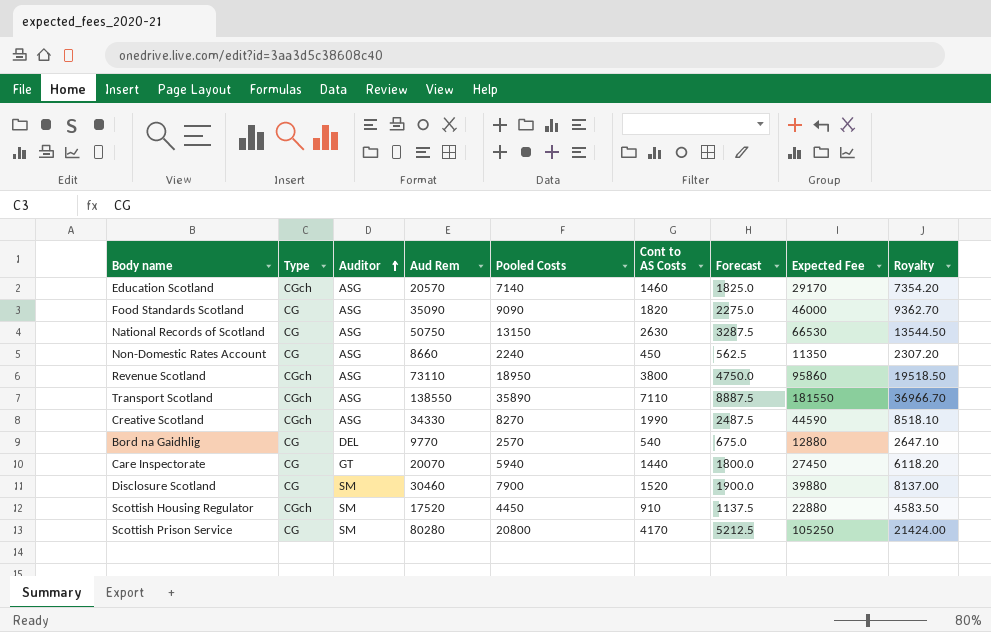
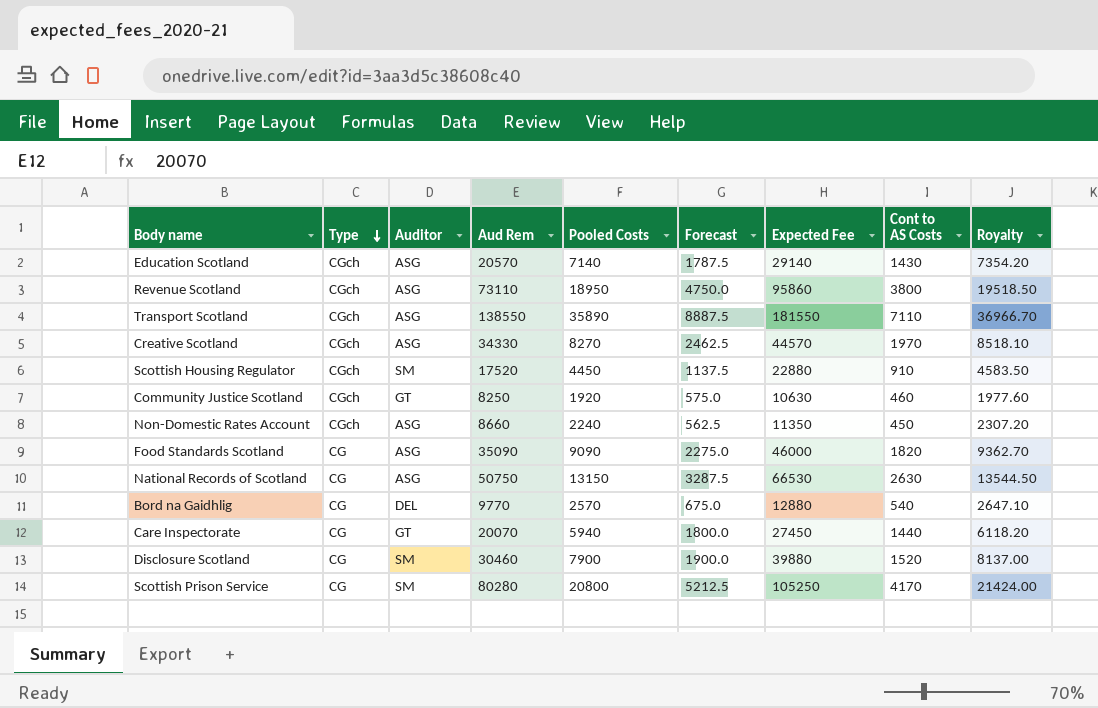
row order: Auditor ascending -> Type descending
column Cont to AS Costs | position: 6 -> 8
Education Scotland | Forecast: 1825.0 -> 1787.5
Education Scotland | Expected Fee: 29170 -> 29140
Education Scotland | Cont to AS Costs: 1460 -> 1430
Creative Scotland | Forecast: 2487.5 -> 2462.5
Creative Scotland | Expected Fee: 44590 -> 44570
Creative Scotland | Cont to AS Costs: 1990 -> 1970
row Community Justice Scotland: none -> CGch | GT | 8250 | 1920 | 575.0 | 10630 | 460 | 1977.60
Non-Domestic Rates Account | Type: CG -> CGch

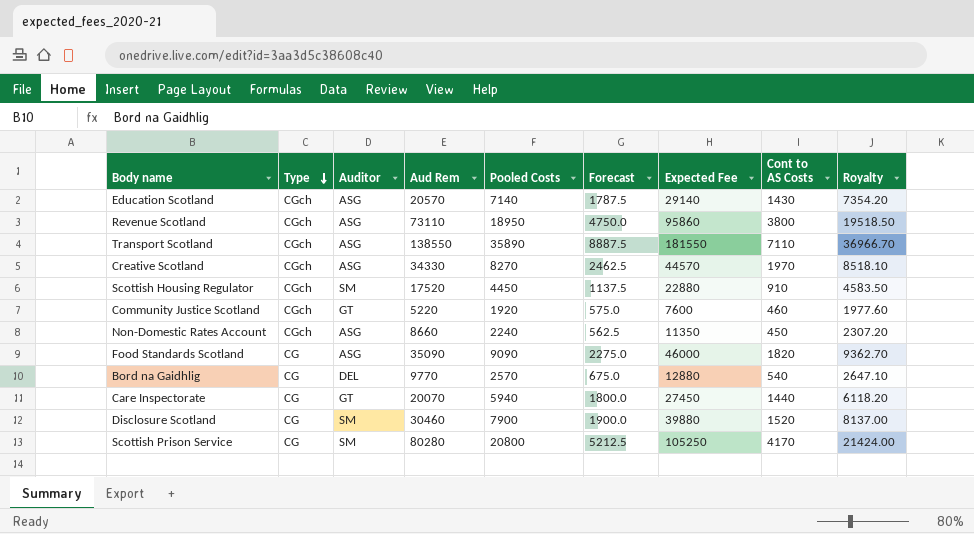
row National Records of Scotland: CG | ASG | 50750 | 13150 | 3287.5 | 66530 | 2630 | 13544.50 -> none
Community Justice Scotland | Aud Rem: 8250 -> 5220
Community Justice Scotland | Expected Fee: 10630 -> 7600

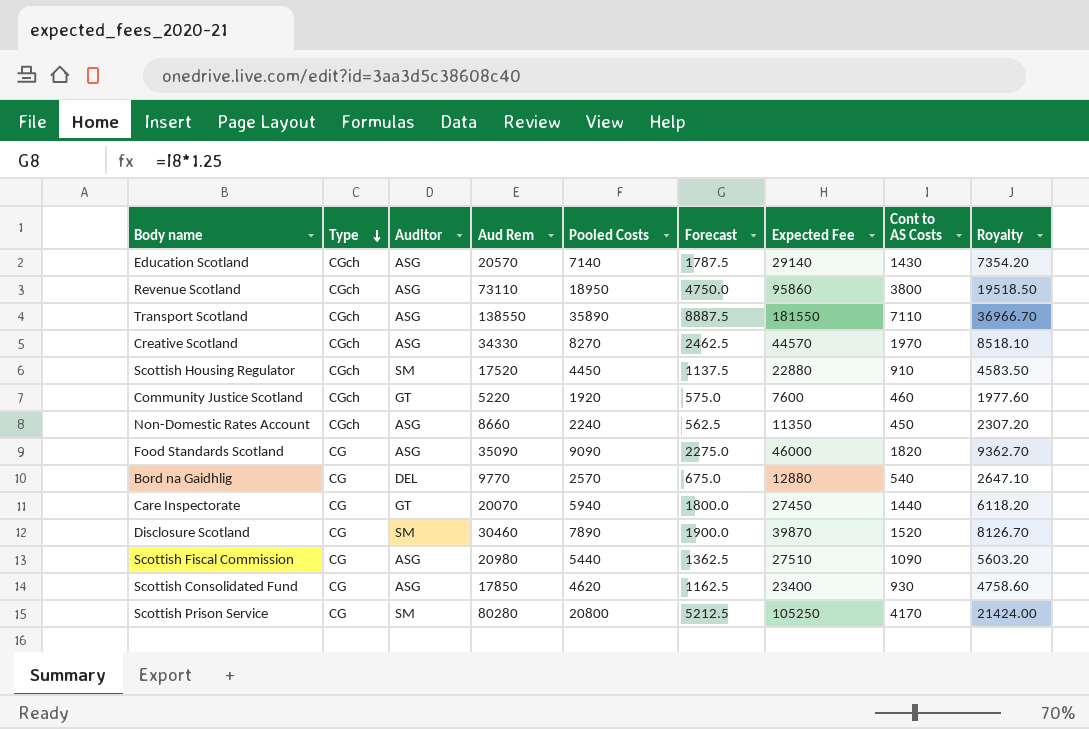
Disclosure Scotland | Pooled Costs: 7900 -> 7890
Disclosure Scotland | Expected Fee: 39880 -> 39870
Disclosure Scotland | Royalty: 8137.00 -> 8126.70
row Scottish Fiscal Commission: none -> CG | ASG | 20980 | 5440 | 1362.5 | 27510 | 1090 | 5603.20
row Scottish Consolidated Fund: none -> CG | ASG | 17850 | 4620 | 1162.5 | 23400 | 930 | 4758.60

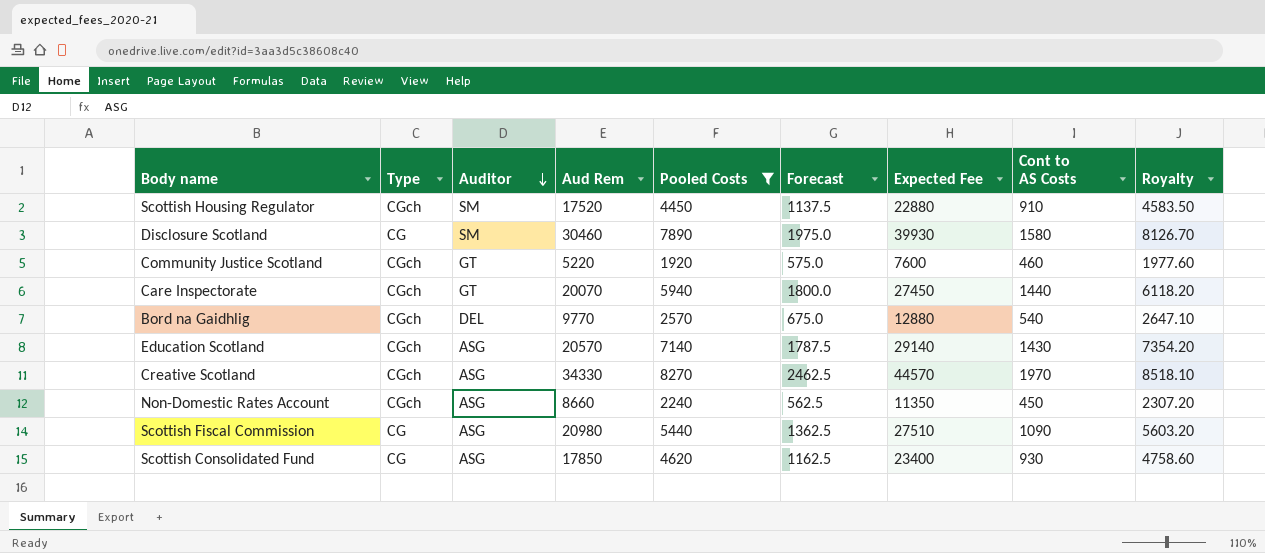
filter: none -> Pooled Costs <= 8270
row order: Type descending -> Auditor descending
Disclosure Scotland | Forecast: 1900.0 -> 1975.0
Disclosure Scotland | Expected Fee: 39870 -> 39930
Disclosure Scotland | Cont to AS Costs: 1520 -> 1580
Care Inspectorate | Type: CG -> CGch
Bord na Gaidhlig | Type: CG -> CGch

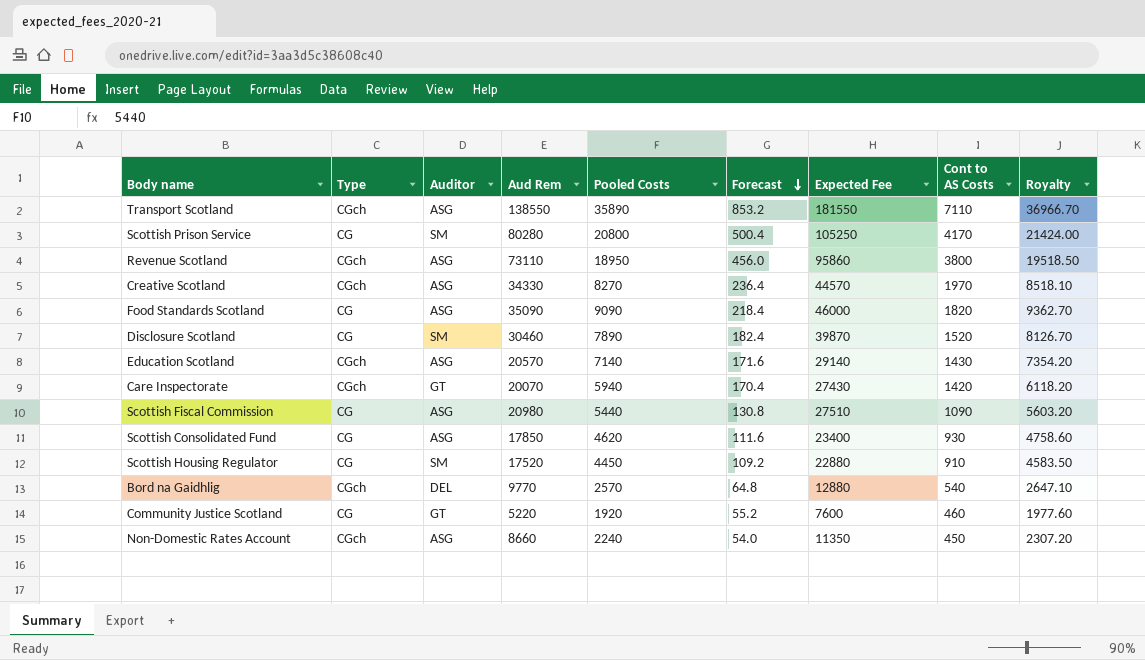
filter: Pooled Costs <= 8270 -> none
row order: Auditor descending -> Forecast descending
column Forecast | formula: [Cont to AS Costs] * 1.25 -> [Cont to AS Costs] * 0.12
Disclosure Scotland | Expected Fee: 39930 -> 39870
Disclosure Scotland | Cont to AS Costs: 1580 -> 1520
Care Inspectorate | Expected Fee: 27450 -> 27430
Care Inspectorate | Cont to AS Costs: 1440 -> 1420
Scottish Housing Regulator | Type: CGch -> CG
Community Justice Scotland | Type: CGch -> CG

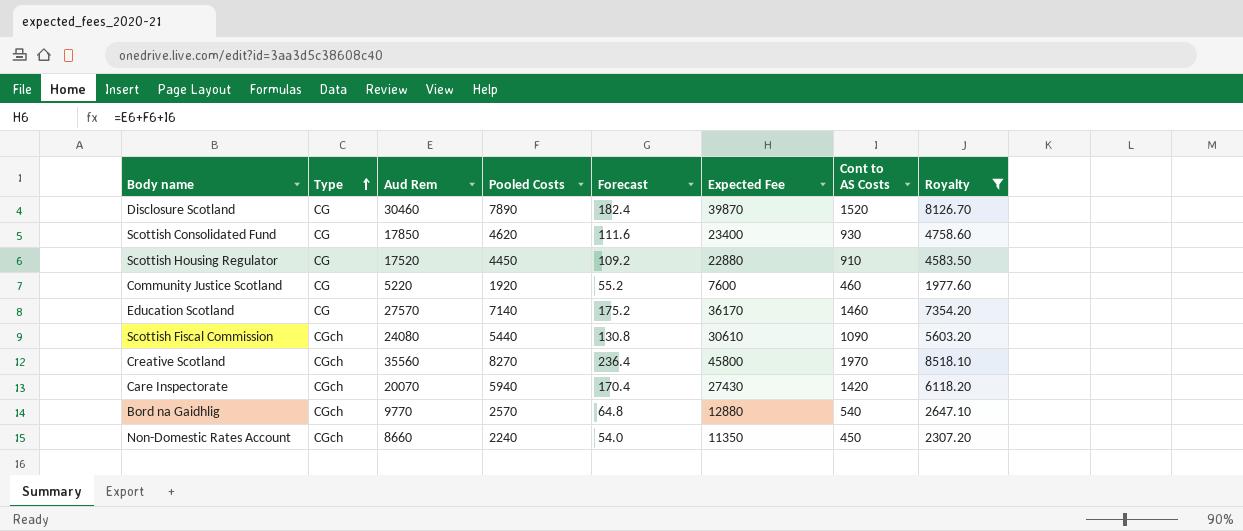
filter: none -> Royalty <= 8518.10
row order: Forecast descending -> Type ascending
column Auditor | position: 3 -> none
Education Scotland | Type: CGch -> CG
Education Scotland | Aud Rem: 20570 -> 27570
Education Scotland | Forecast: 171.6 -> 175.2
Education Scotland | Expected Fee: 29140 -> 36170
Education Scotland | Cont to AS Costs: 1430 -> 1460
Scottish Fiscal Commission | Type: CG -> CGch
Scottish Fiscal Commission | Aud Rem: 20980 -> 24080
Scottish Fiscal Commission | Expected Fee: 27510 -> 30610
Creative Scotland | Aud Rem: 34330 -> 35560
Creative Scotland | Expected Fee: 44570 -> 45800

